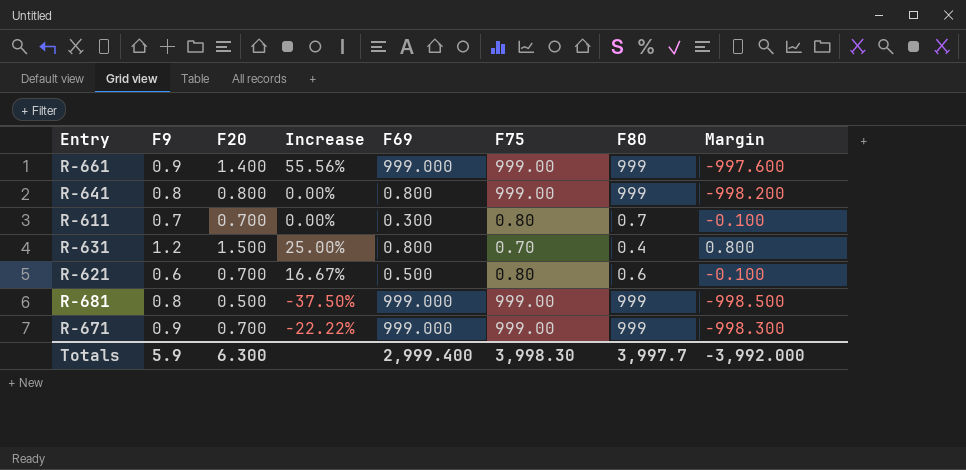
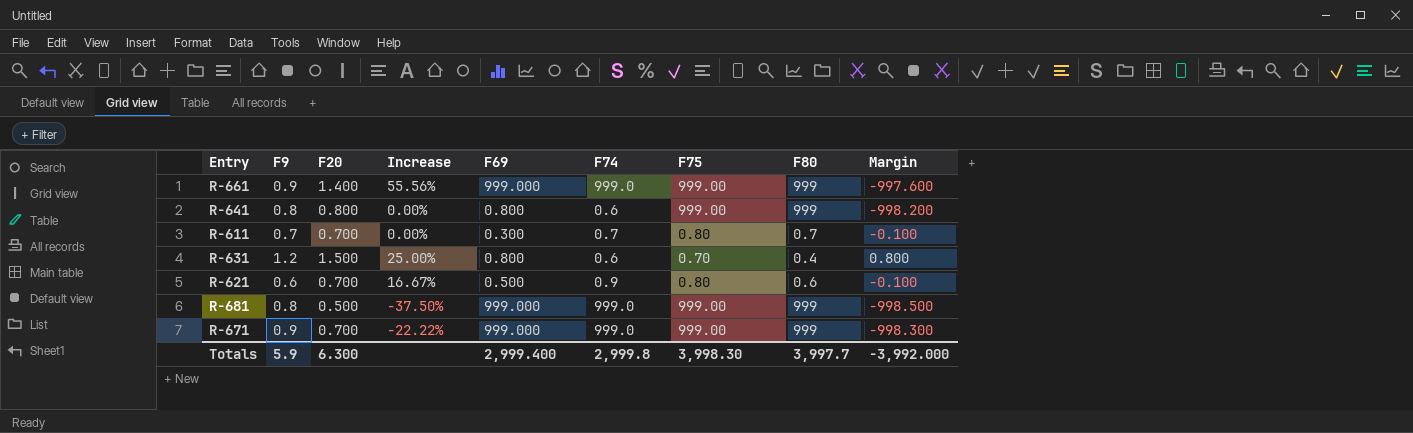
column F74 | position: none -> 6

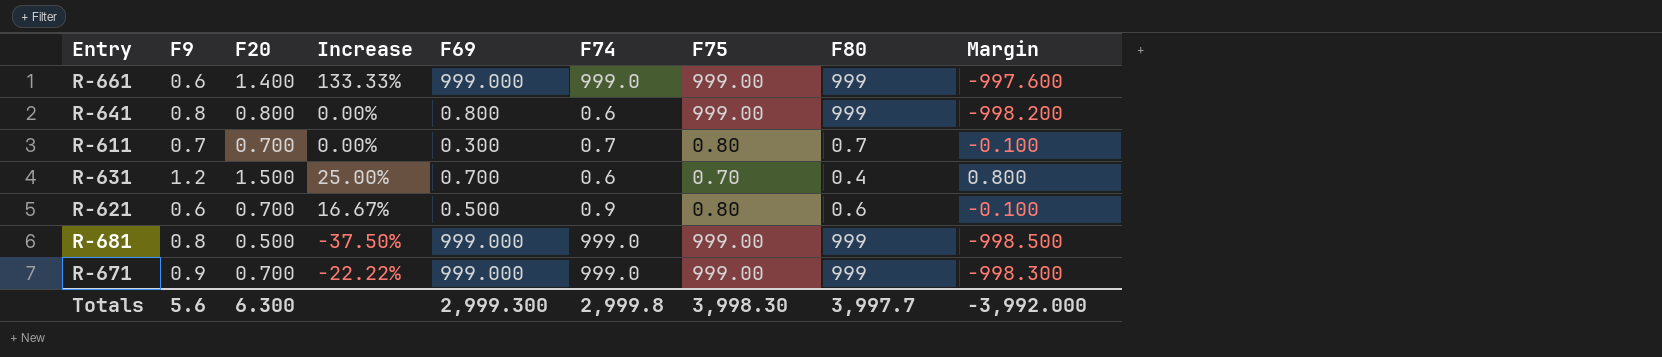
R-661 | F9: 0.9 -> 0.6
R-661 | Increase: 55.56% -> 133.33%
R-631 | F69: 0.800 -> 0.700
Totals | F9: 5.9 -> 5.6
Totals | F69: 2,999.400 -> 2,999.300

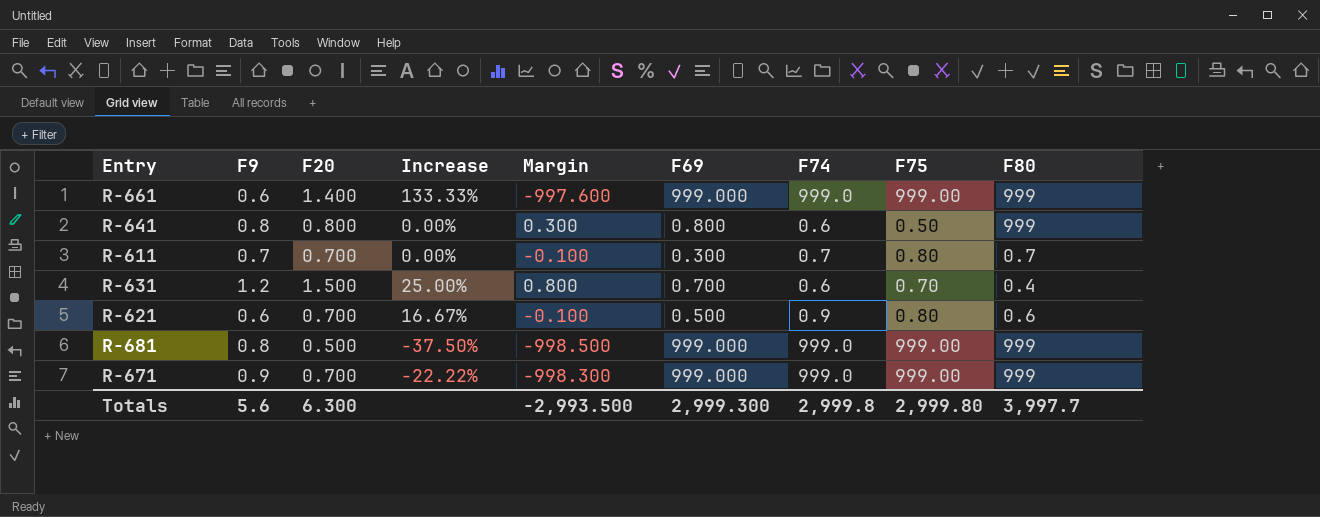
column Margin | position: 9 -> 5
R-641 | Margin: -998.200 -> 0.300
R-641 | F75: 999.00 -> 0.50
Totals | Margin: -3,992.000 -> -2,993.500
Totals | F75: 3,998.30 -> 2,999.80

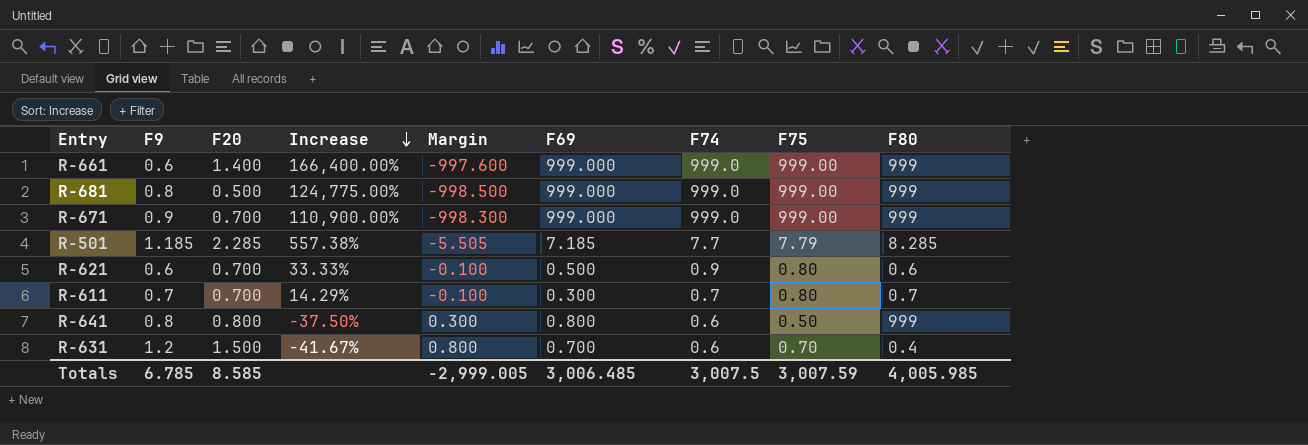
row order: none -> Increase descending
column Increase | formula: ([F20] - [F9]) / [F9] -> ([F75] - [F9]) / [F9]
row R-501: none -> 1.185 | 2.285 | 557.38% | -5.505 | 7.185 | 7.7 | 7.79 | 8.285
Totals | F9: 5.6 -> 6.785
Totals | F20: 6.300 -> 8.585
Totals | Margin: -2,993.500 -> -2,999.005
Totals | F69: 2,999.300 -> 3,006.485
Totals | F74: 2,999.8 -> 3,007.5
Totals | F75: 2,999.80 -> 3,007.59
Totals | F80: 3,997.7 -> 4,005.985

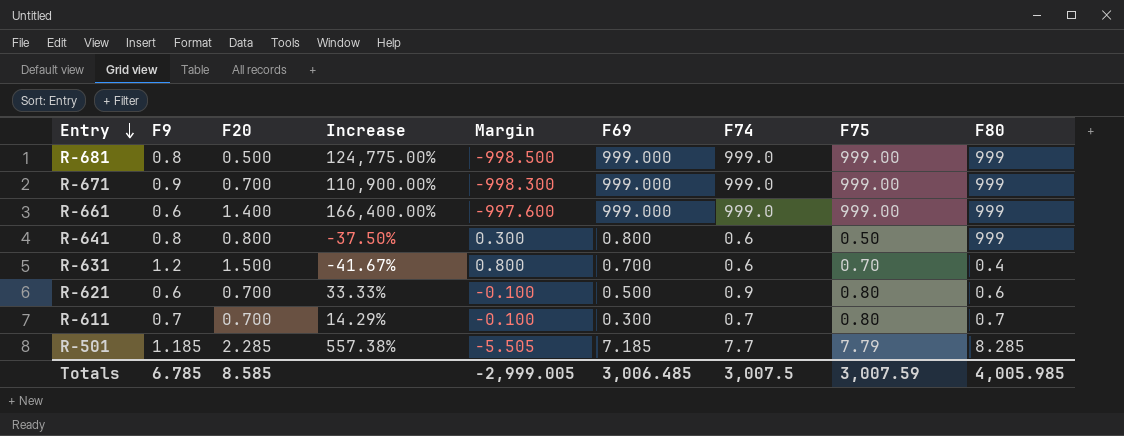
row order: Increase descending -> Entry descending

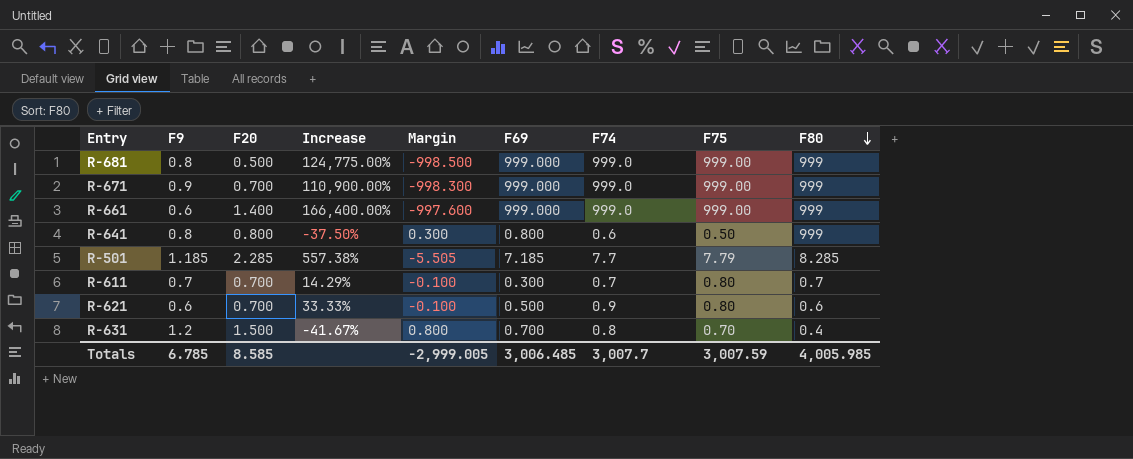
row order: Entry descending -> F80 descending
R-631 | F74: 0.6 -> 0.8
Totals | F74: 3,007.5 -> 3,007.7

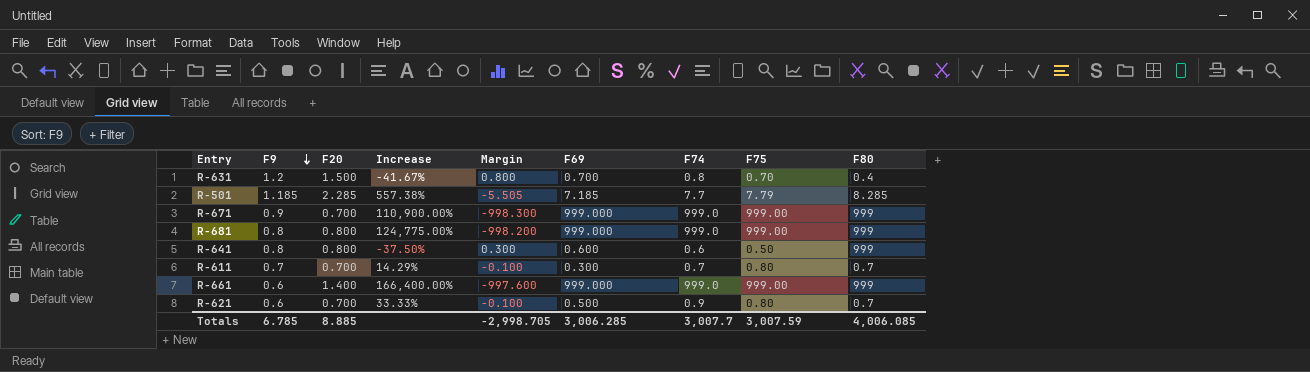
row order: F80 descending -> F9 descending
R-681 | F20: 0.500 -> 0.800
R-681 | Margin: -998.500 -> -998.200
R-641 | F69: 0.800 -> 0.600
R-621 | F80: 0.6 -> 0.7
Totals | F20: 8.585 -> 8.885
Totals | Margin: -2,999.005 -> -2,998.705
Totals | F69: 3,006.485 -> 3,006.285
Totals | F80: 4,005.985 -> 4,006.085

